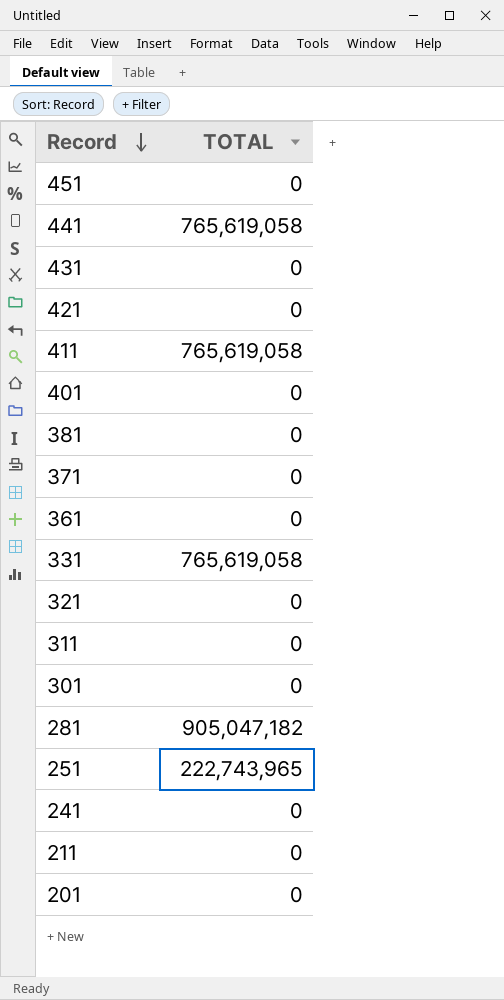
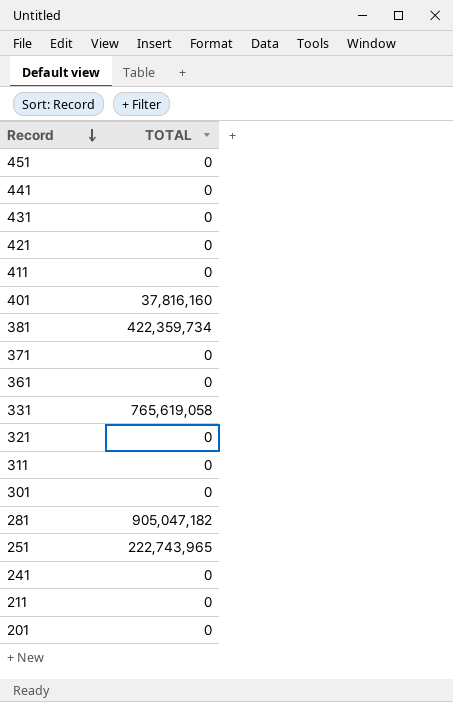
441 | TOTAL: 765,619,058 -> 0
411 | TOTAL: 765,619,058 -> 0
401 | TOTAL: 0 -> 37,816,160
381 | TOTAL: 0 -> 422,359,734

